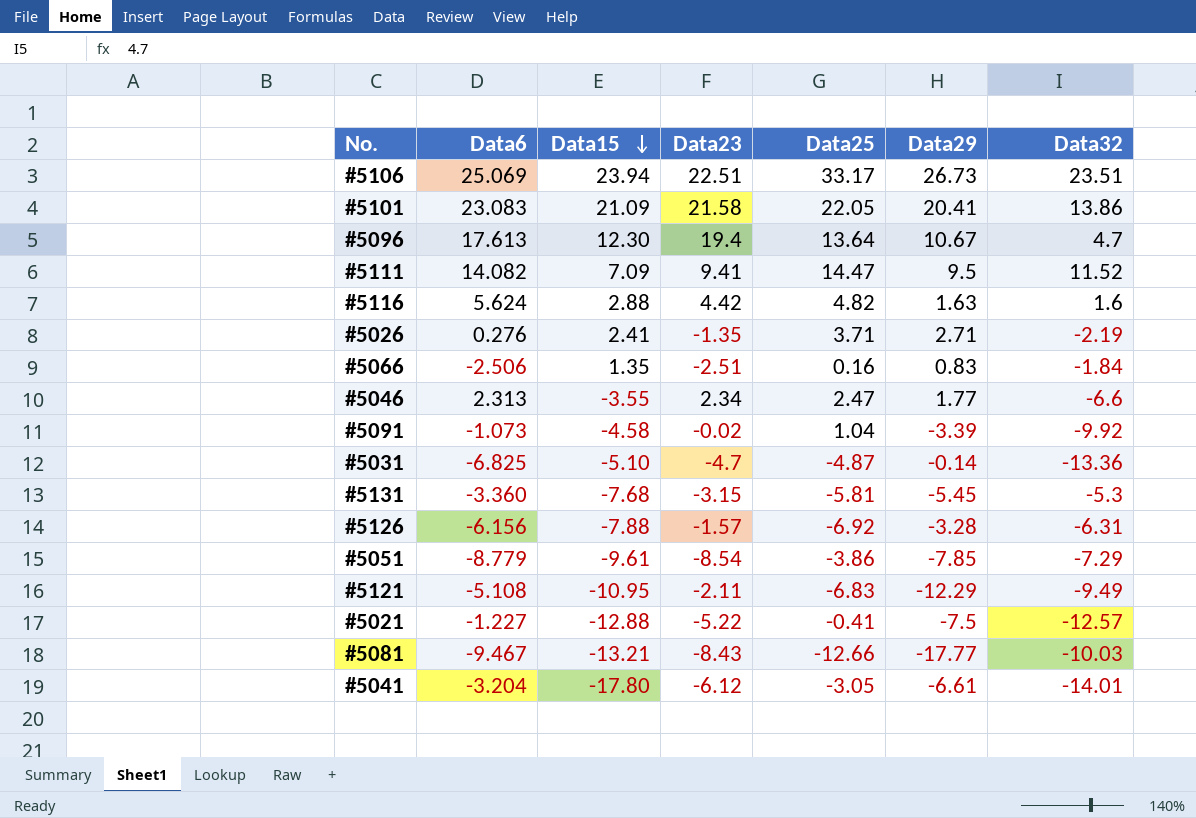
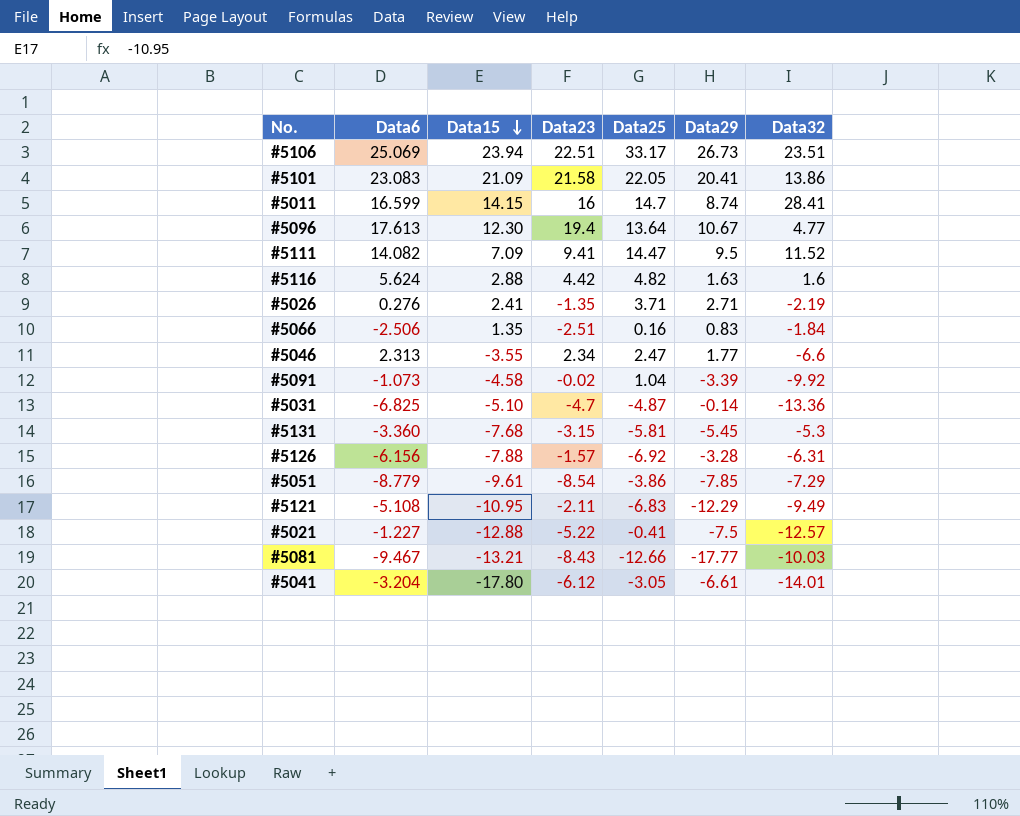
row #5011: none -> 16.599 | 14.15 | 16 | 14.7 | 8.74 | 28.41
#5096 | Data32: 4.7 -> 4.77

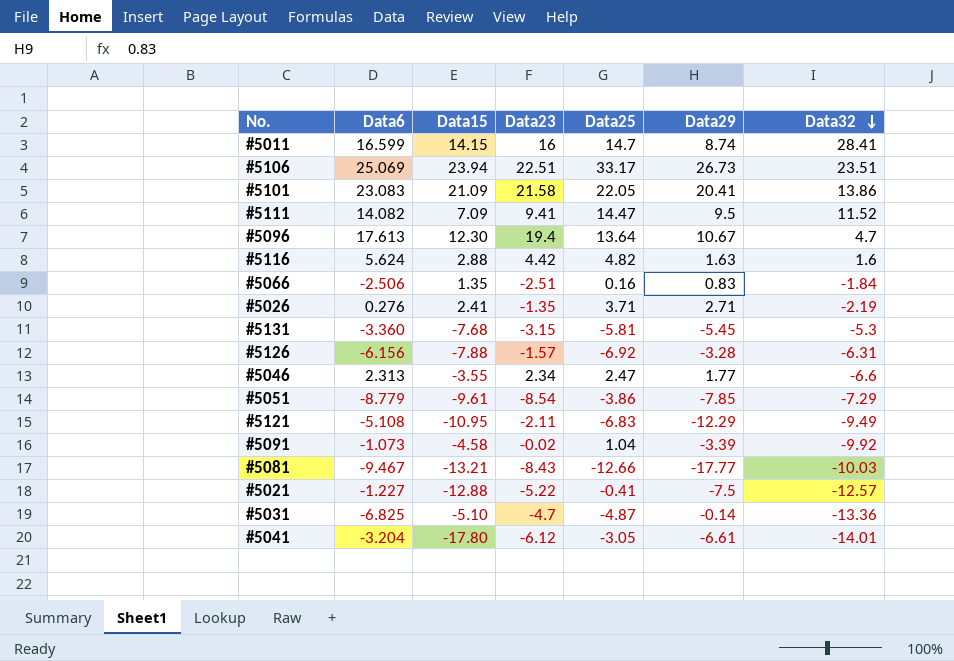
row order: Data15 descending -> Data32 descending
#5096 | Data32: 4.77 -> 4.7

